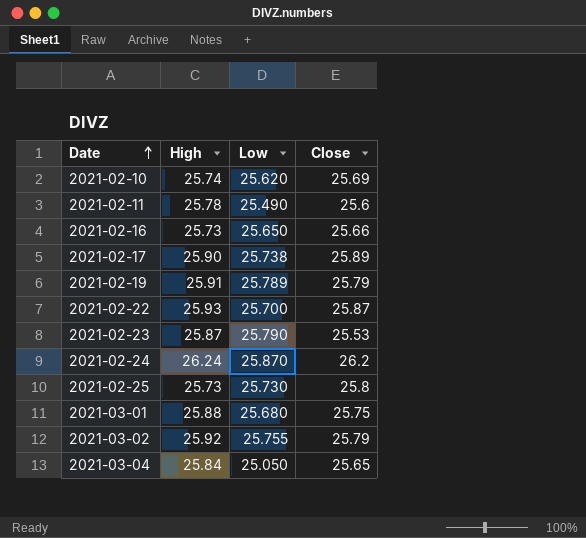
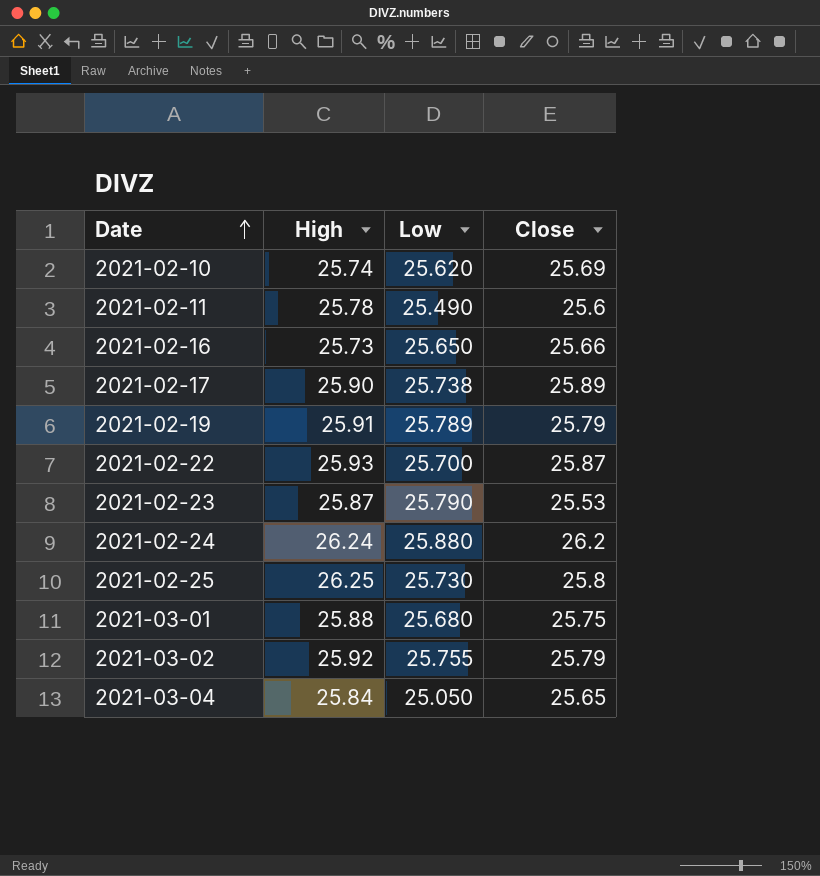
2021-02-24 | Low: 25.870 -> 25.880
2021-02-25 | High: 25.73 -> 26.25

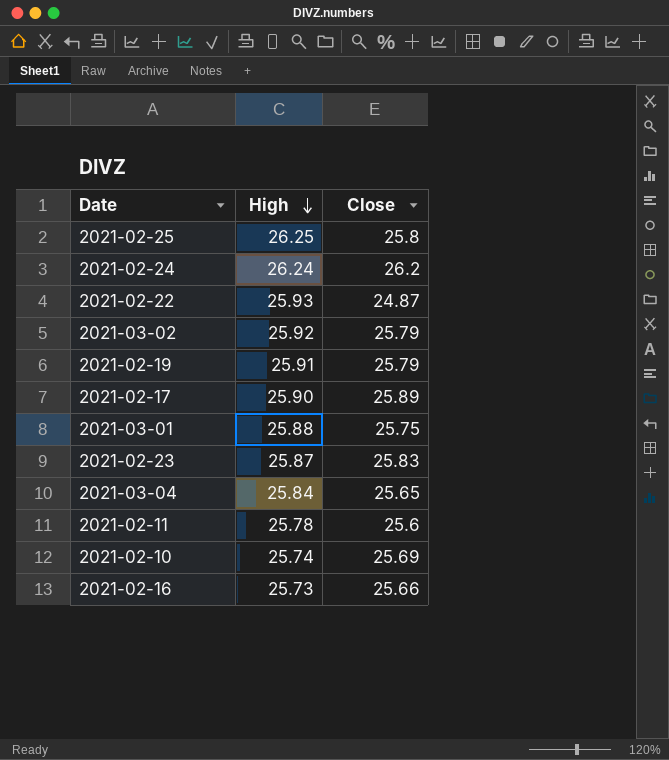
row order: Date ascending -> High descending
column Low | position: 3 -> none
2021-02-22 | Close: 25.87 -> 24.87
2021-02-23 | Close: 25.53 -> 25.83

